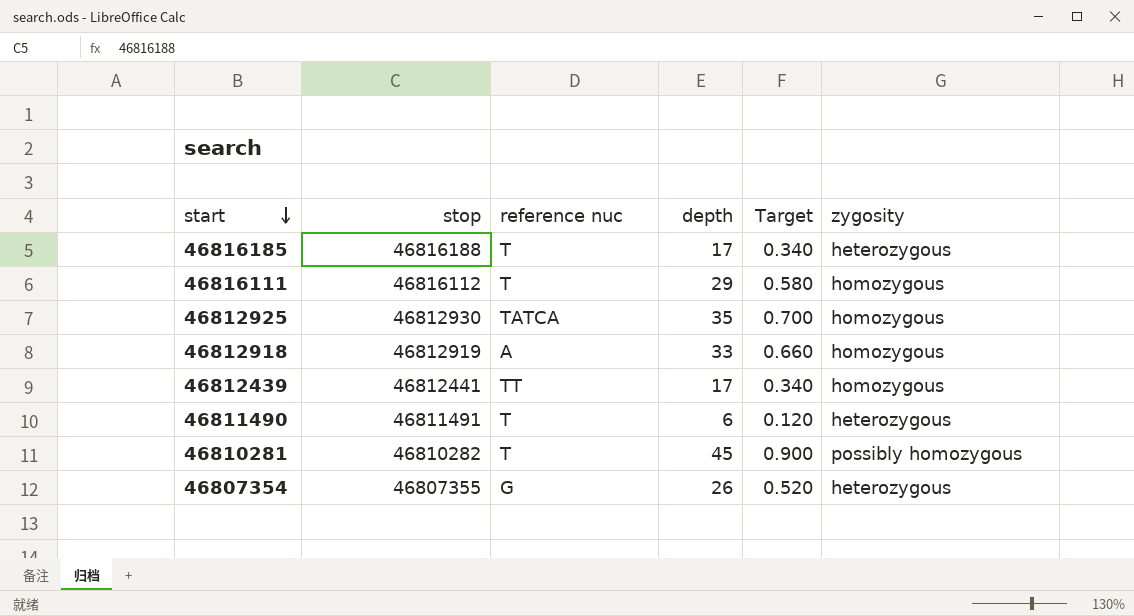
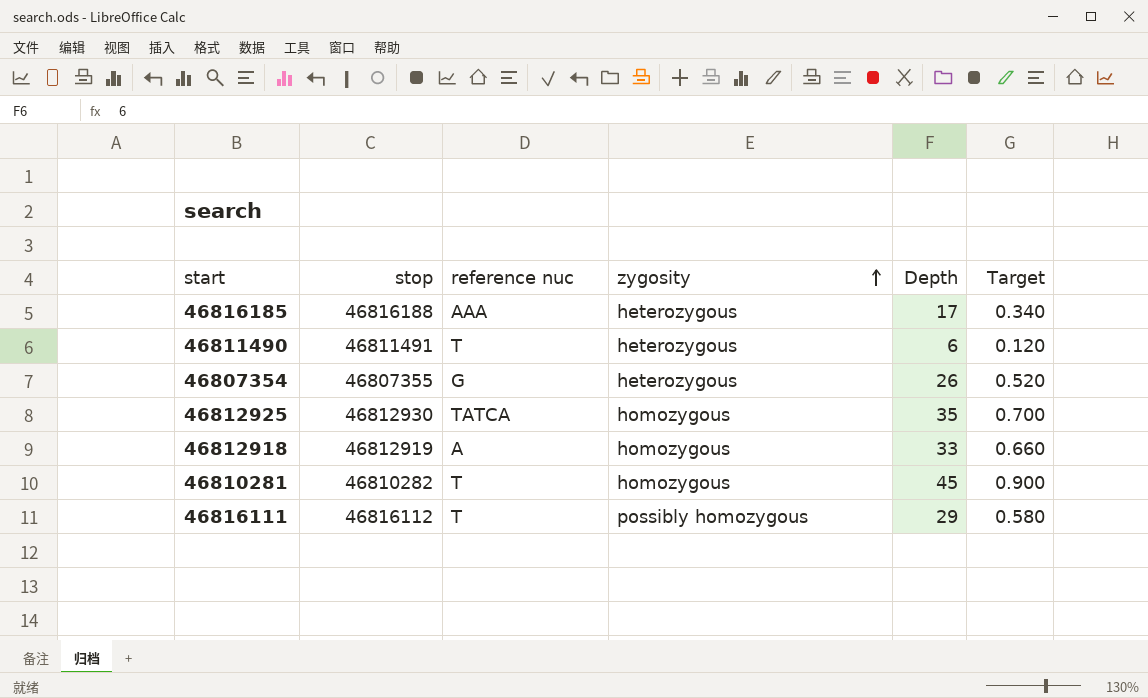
row order: start descending -> zygosity ascending
column zygosity | position: 6 -> 4
column name: depth -> Depth
row 46812439: 46812441 | TT | 17 | 0.340 | homozygous -> none
46816185 | reference nuc: T -> AAA
46810281 | zygosity: possibly homozygous -> homozygous
46816111 | zygosity: homozygous -> possibly homozygous

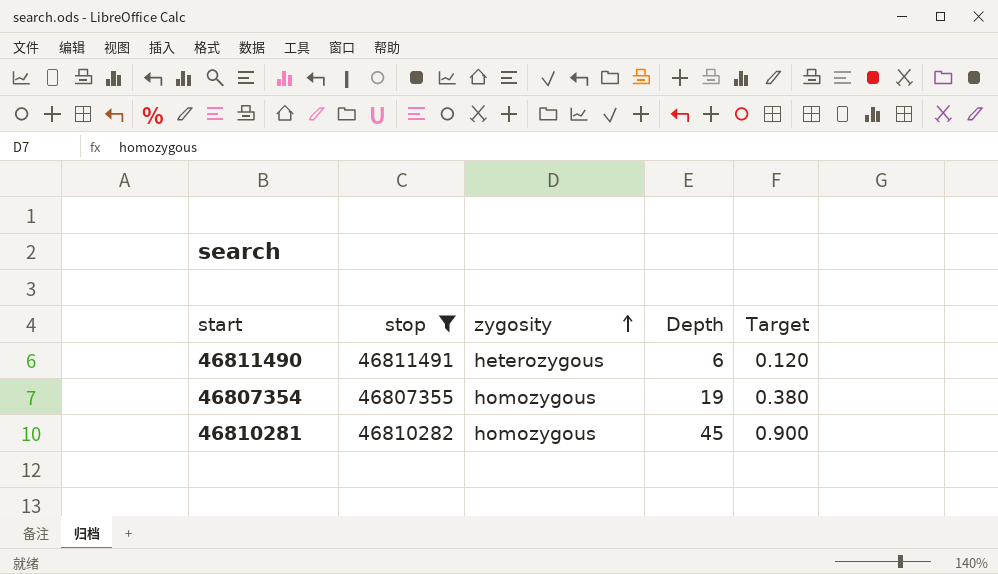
filter: none -> stop <= 46811491
column reference nuc | position: 3 -> none
46807354 | zygosity: heterozygous -> homozygous
46807354 | Depth: 26 -> 19
46807354 | Target: 0.520 -> 0.380

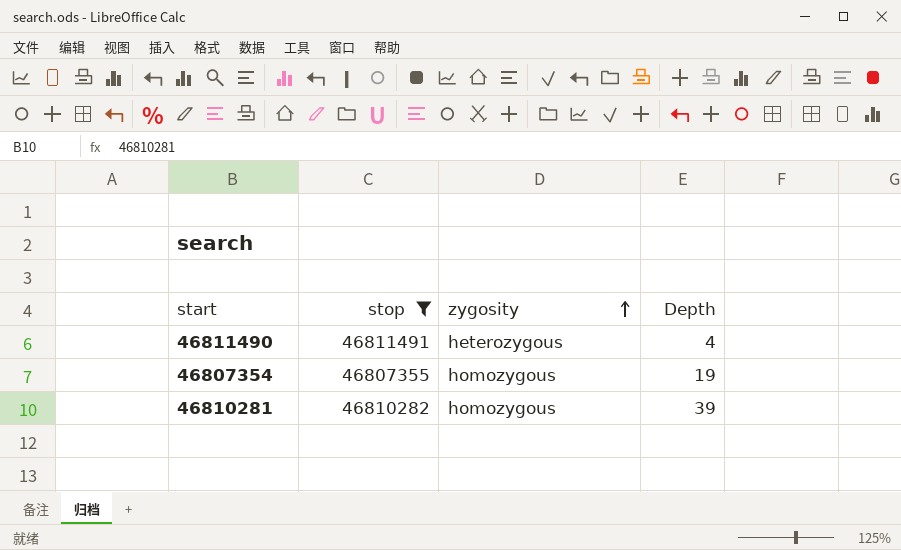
column Target | formula: [Depth] * 0.02 -> none
46811490 | Depth: 6 -> 4
46810281 | Depth: 45 -> 39

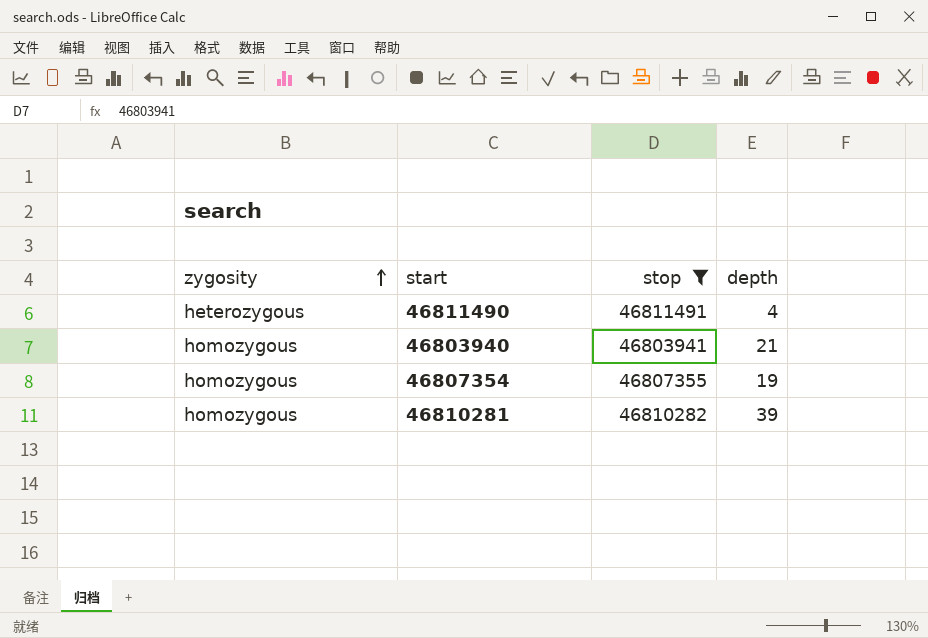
column zygosity | position: 3 -> 1
column name: Depth -> depth
row 46803940: none -> homozygous | 46803941 | 21

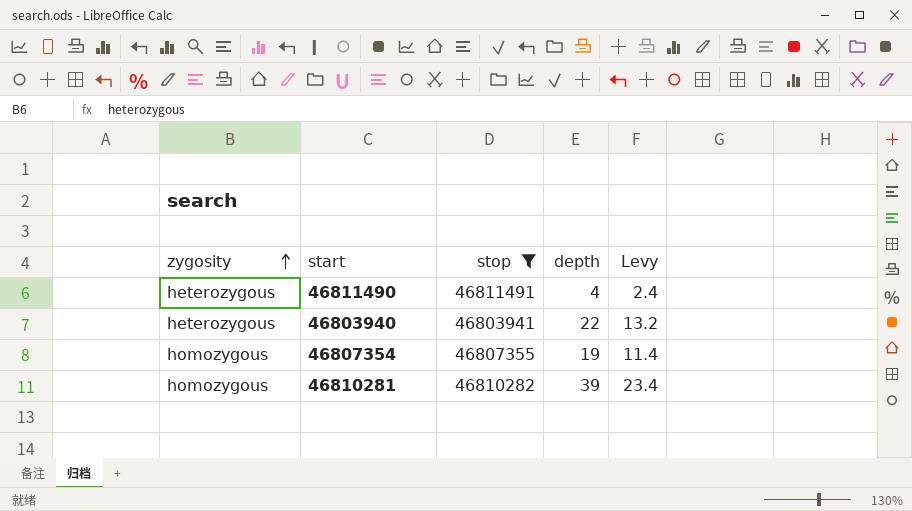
column Levy | formula: none -> [depth] * 0.6
46803940 | zygosity: homozygous -> heterozygous
46803940 | depth: 21 -> 22

